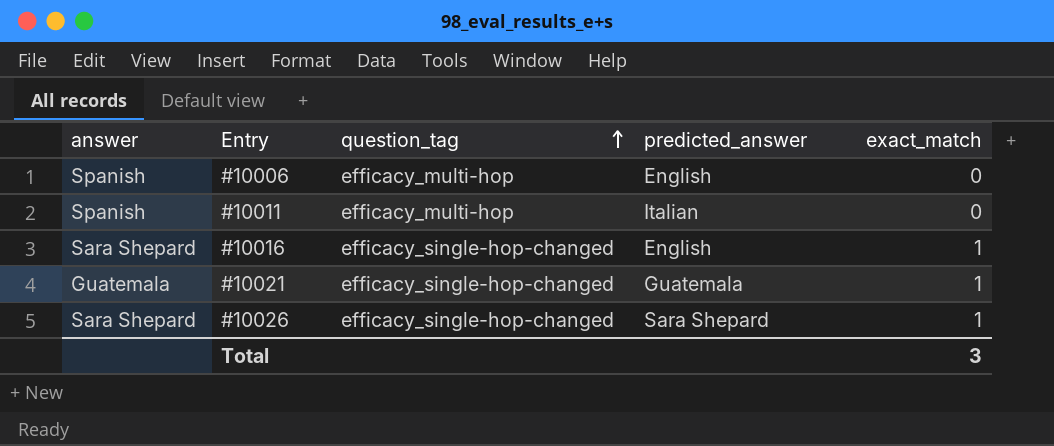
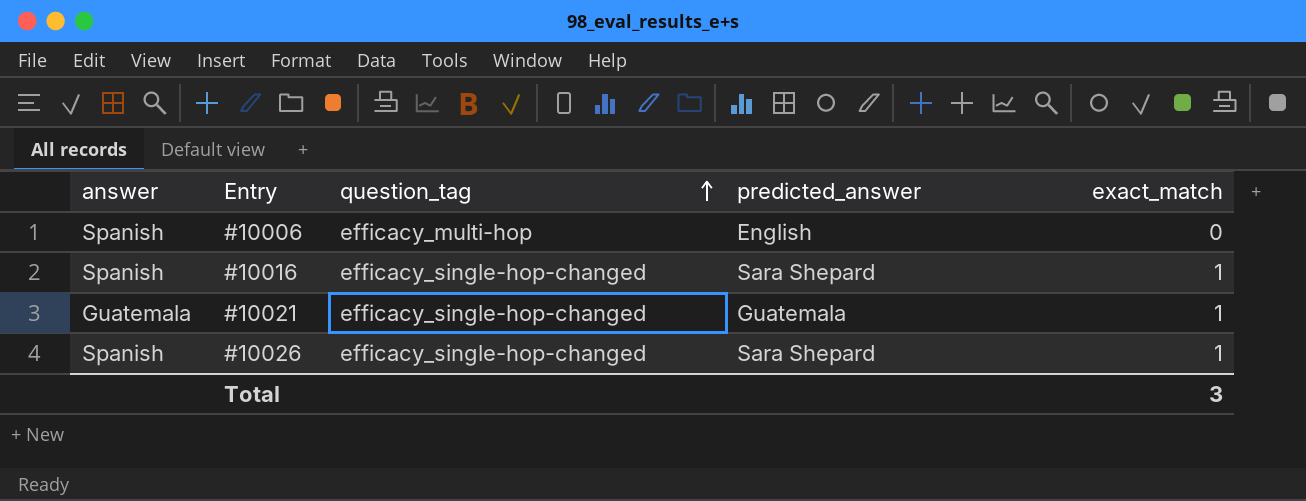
row #10011: Spanish | efficacy_multi-hop | Italian | 0 -> none
#10016 | answer: Sara Shepard -> Spanish
#10016 | predicted_answer: English -> Sara Shepard
#10026 | answer: Sara Shepard -> Spanish

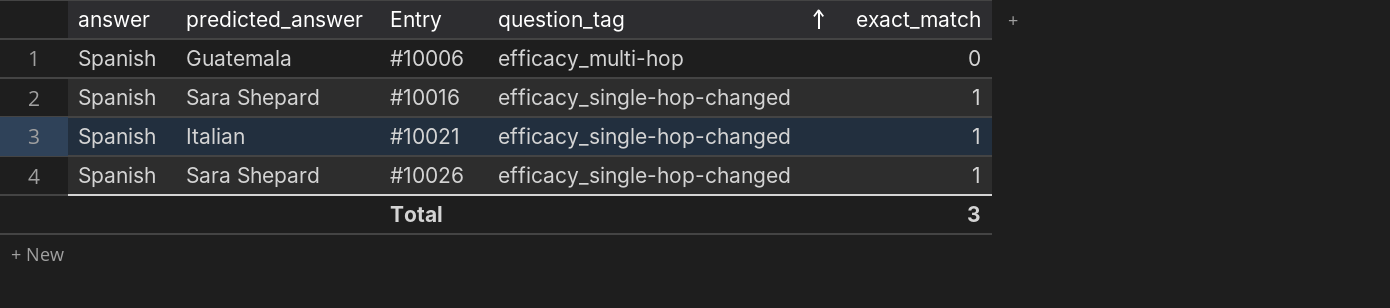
column predicted_answer | position: 4 -> 2
#10006 | predicted_answer: English -> Guatemala
#10021 | answer: Guatemala -> Spanish
#10021 | predicted_answer: Guatemala -> Italian

